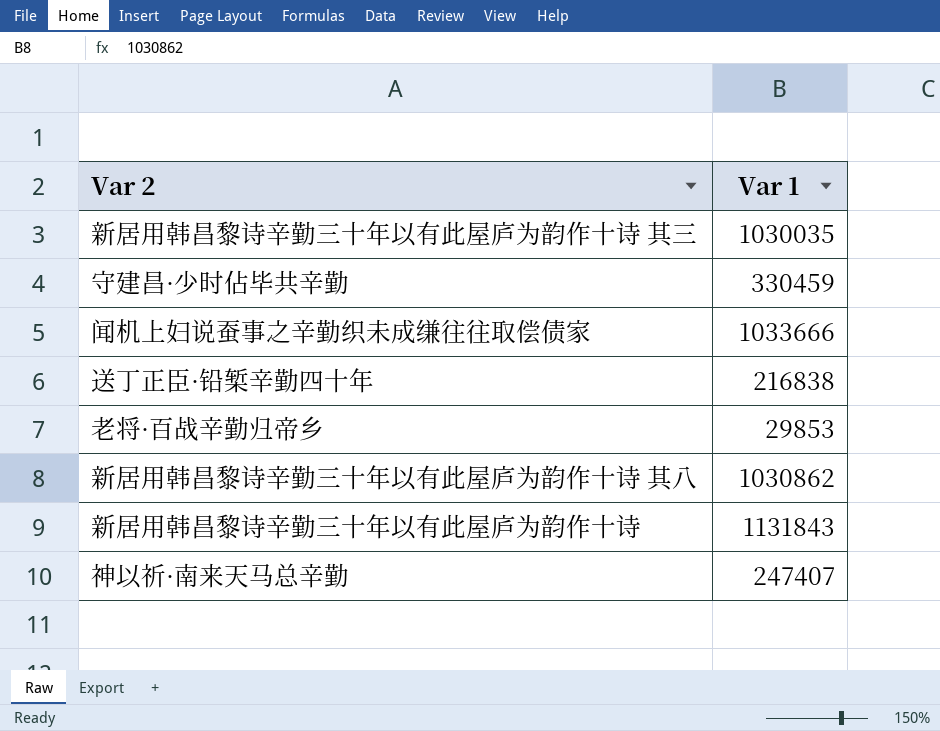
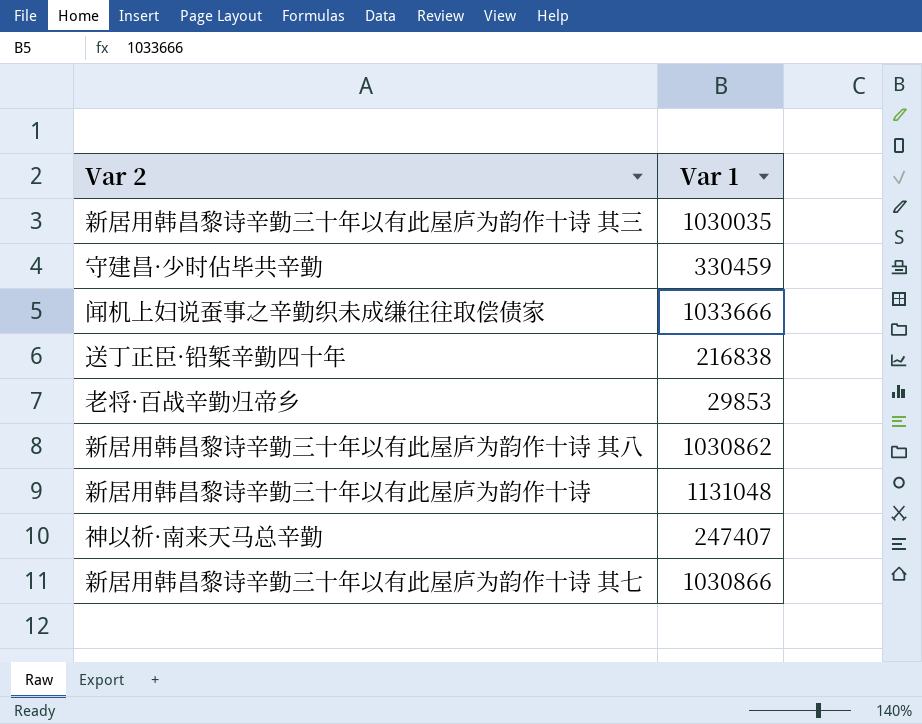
新居用韩昌黎诗辛勤三十年以有此屋庐为韵作十诗 | Var 1: 1131843 -> 1131048
row 新居用韩昌黎诗辛勤三十年以有此屋庐为韵作十诗 其七: none -> 1030866

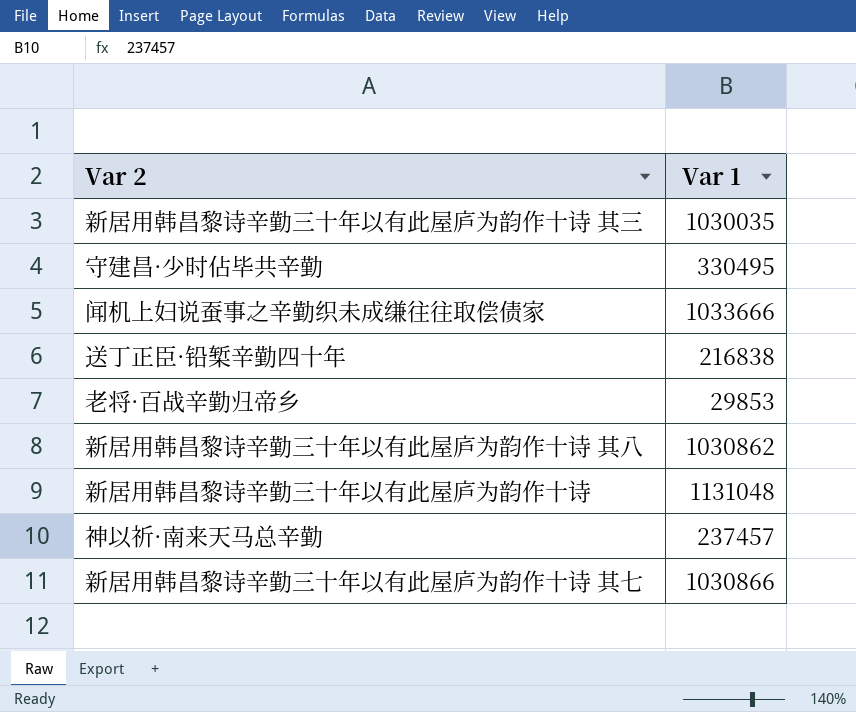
守建昌·少时佔毕共辛勤 | Var 1: 330459 -> 330495
神以祈·南来天马总辛勤 | Var 1: 247407 -> 237457

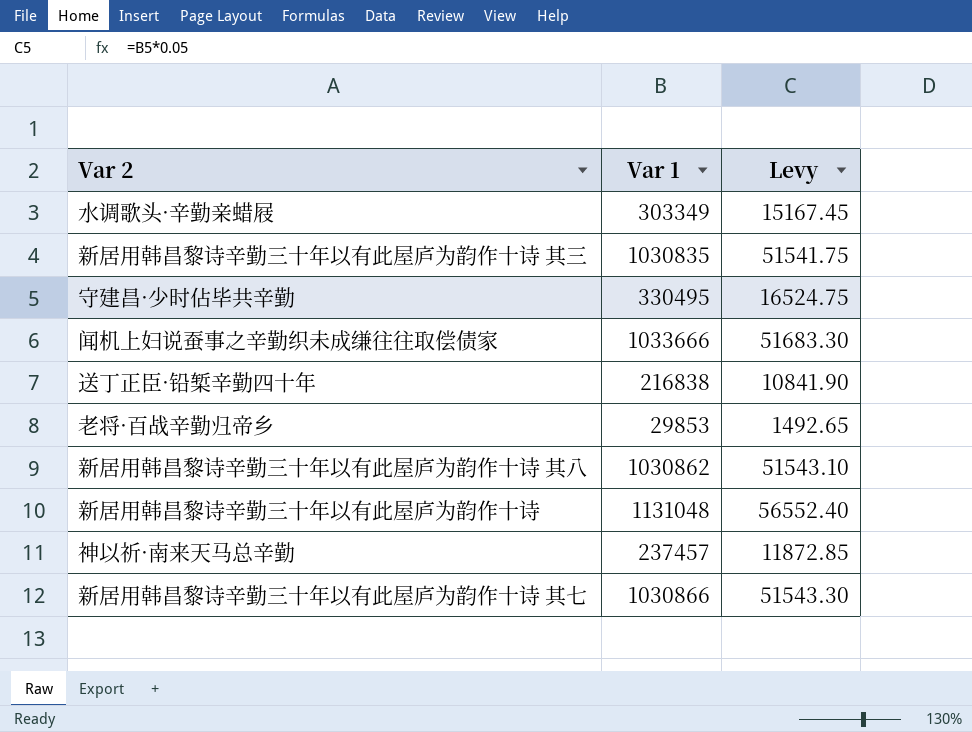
column Levy | formula: none -> [Var 1] * 0.05
row 水调歌头·辛勤亲蜡屐: none -> 303349 | 15167.45
新居用韩昌黎诗辛勤三十年以有此屋庐为韵作十诗 其三 | Var 1: 1030035 -> 1030835

